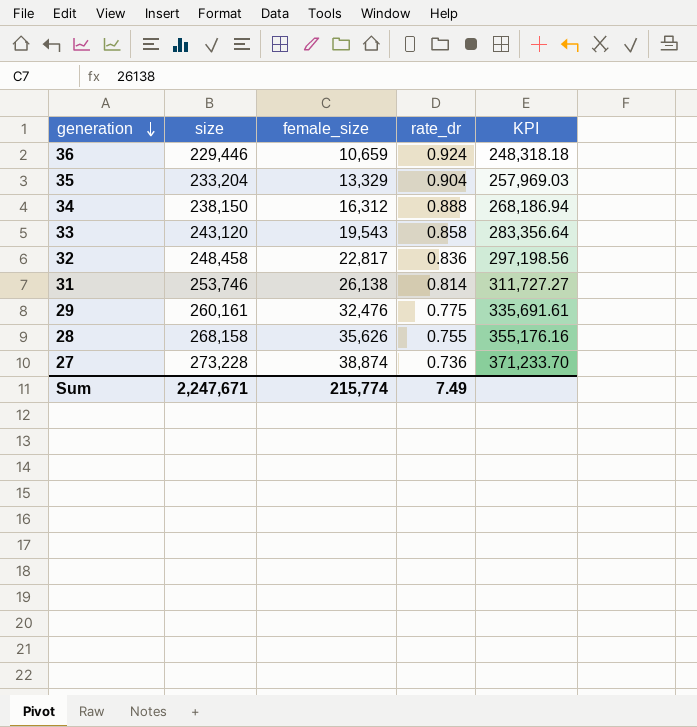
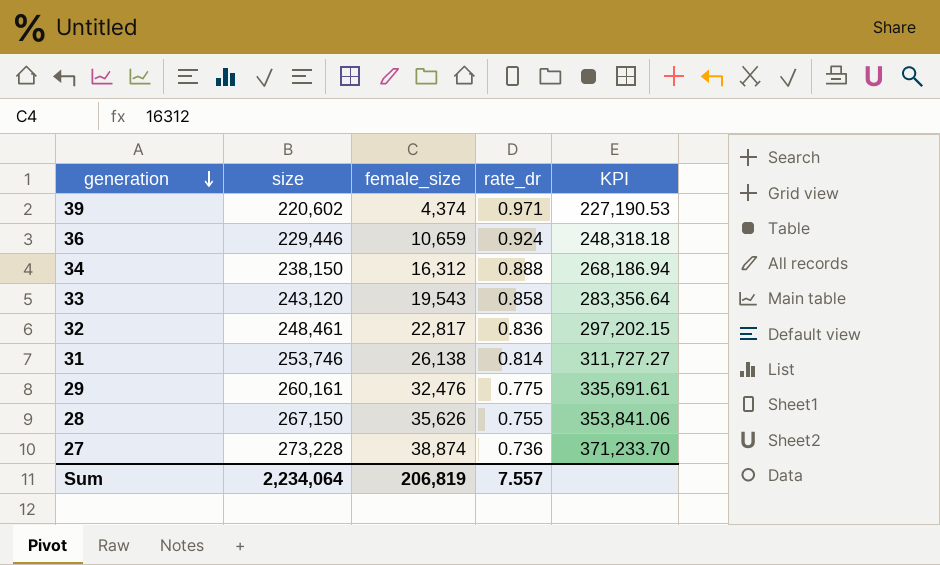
row 35: 233,204 | 13,329 | 0.904 | 257,969.03 -> none
row 39: none -> 220,602 | 4,374 | 0.971 | 227,190.53
32 | size: 248,458 -> 248,461
32 | KPI: 297,198.56 -> 297,202.15
28 | size: 268,158 -> 267,150
28 | KPI: 355,176.16 -> 353,841.06
Sum | size: 2,247,671 -> 2,234,064
Sum | female_size: 215,774 -> 206,819
Sum | rate_dr: 7.49 -> 7.557

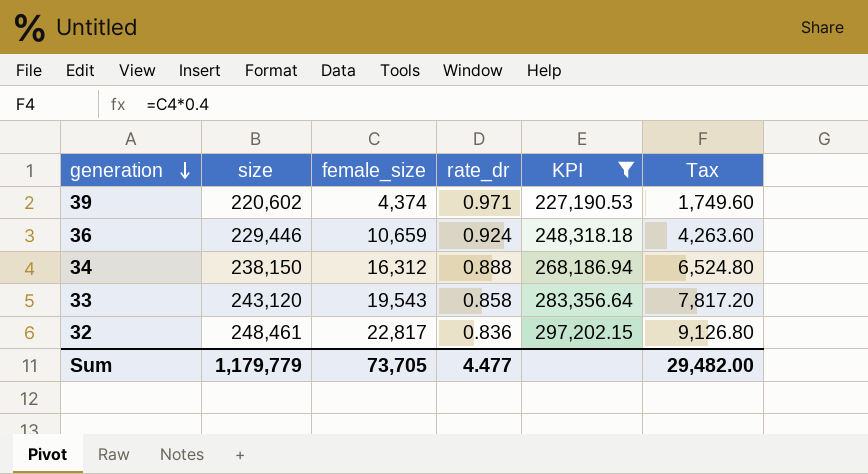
filter: none -> KPI <= 297,202.15
column Tax | formula: none -> [female_size] * 0.4
Sum | size: 2,234,064 -> 1,179,779
Sum | female_size: 206,819 -> 73,705
Sum | rate_dr: 7.557 -> 4.477

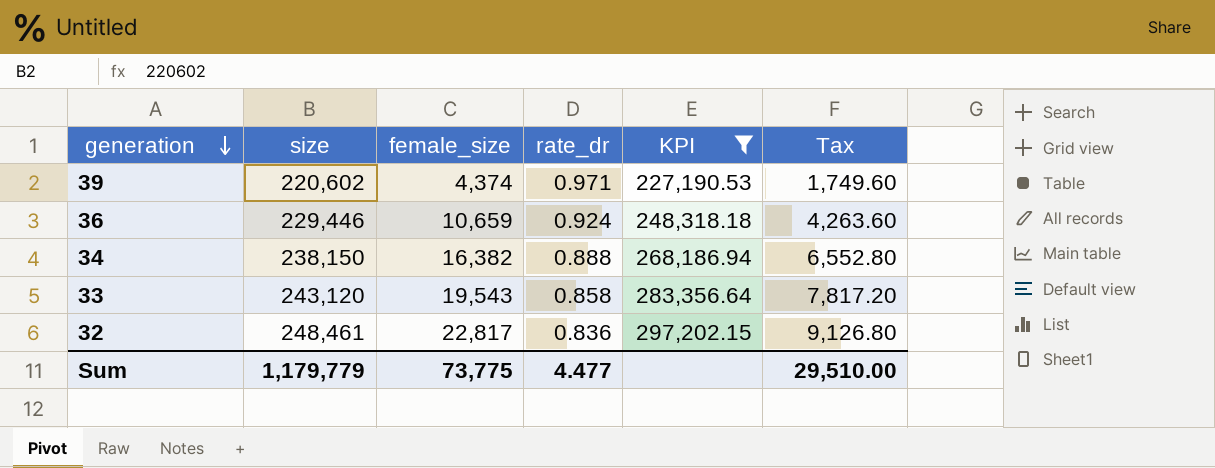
34 | female_size: 16,312 -> 16,382
34 | Tax: 6,524.80 -> 6,552.80
Sum | female_size: 73,705 -> 73,775
Sum | Tax: 29,482.00 -> 29,510.00

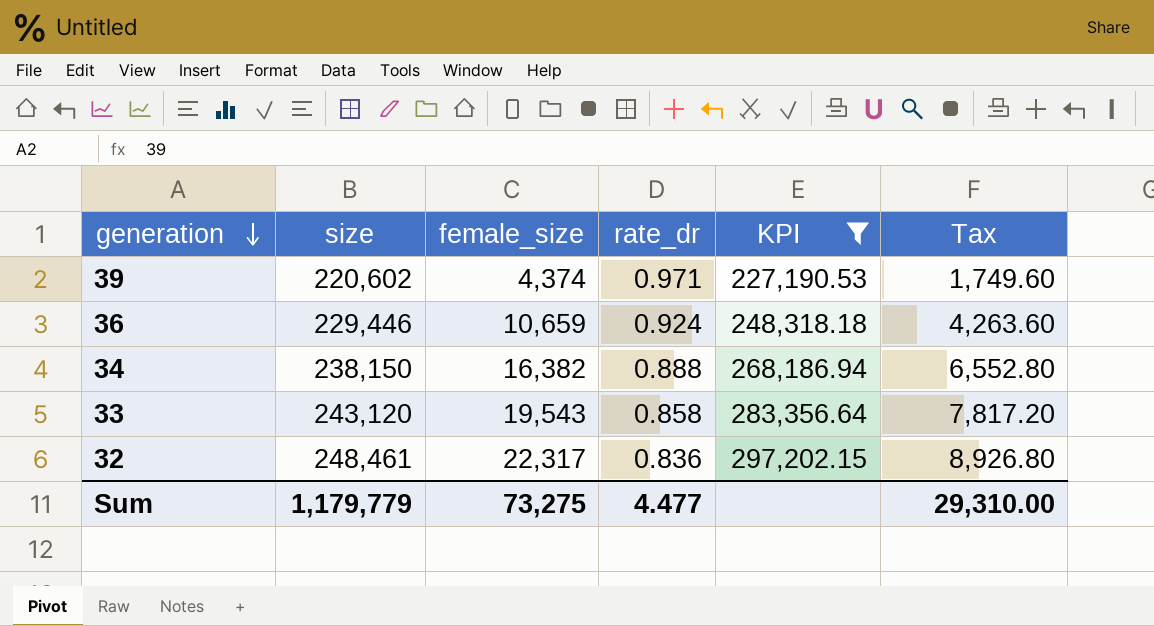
32 | female_size: 22,817 -> 22,317
32 | Tax: 9,126.80 -> 8,926.80
Sum | female_size: 73,775 -> 73,275
Sum | Tax: 29,510.00 -> 29,310.00

